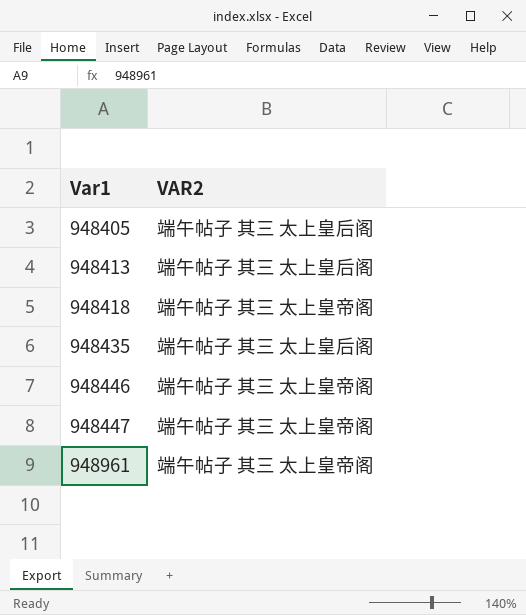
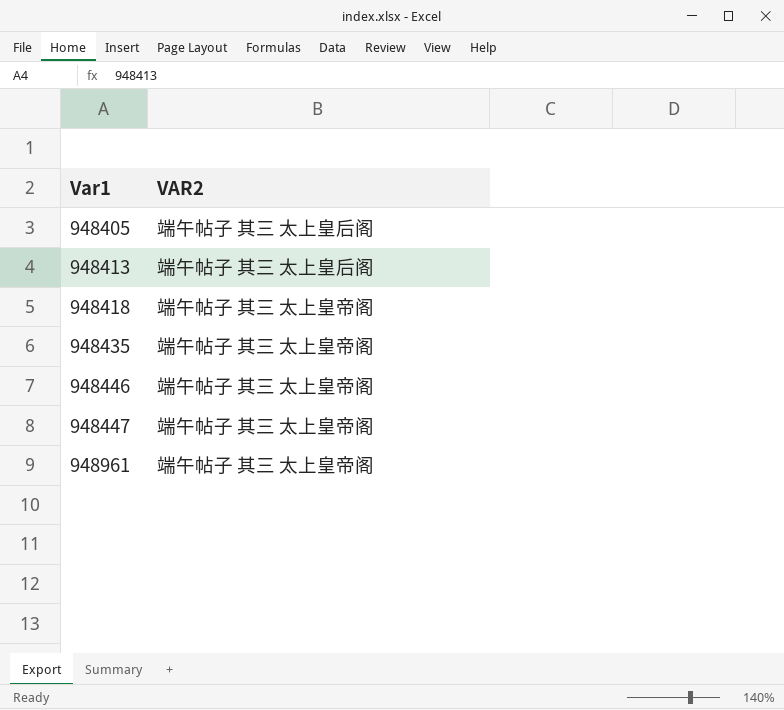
948435 | VAR2: 端午帖子 其三 太上皇后阁 -> 端午帖子 其三 太上皇帝阁

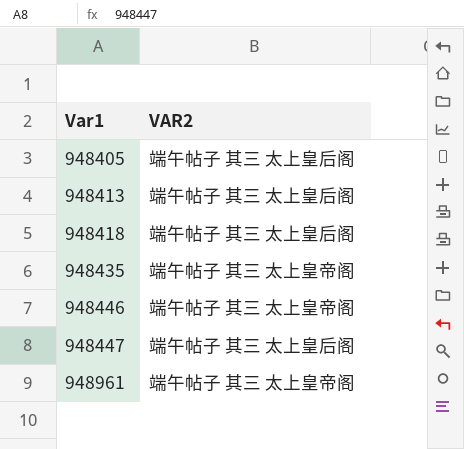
948418 | VAR2: 端午帖子 其三 太上皇帝阁 -> 端午帖子 其三 太上皇后阁
948447 | VAR2: 端午帖子 其三 太上皇帝阁 -> 端午帖子 其三 太上皇后阁

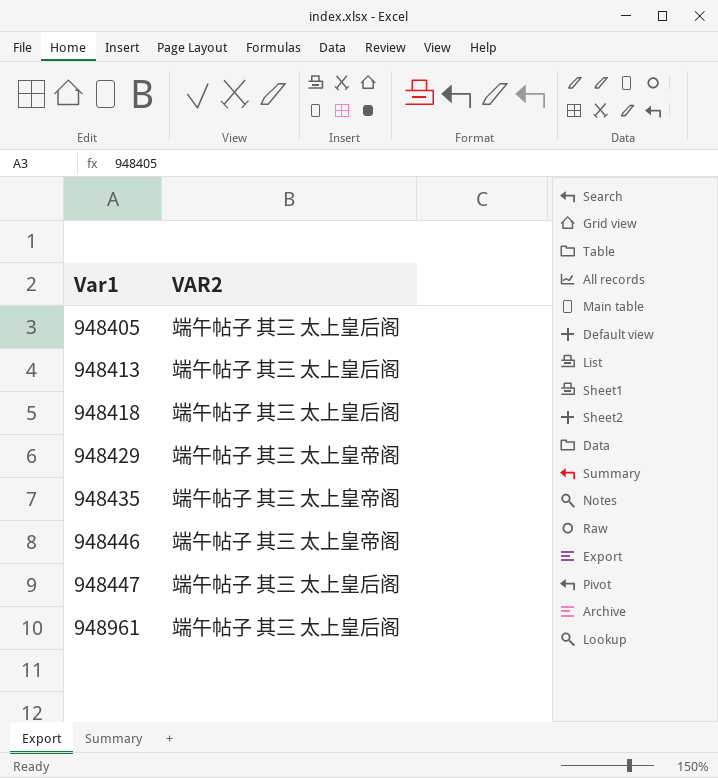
row 948429: none -> 端午帖子 其三 太上皇帝阁
948961 | VAR2: 端午帖子 其三 太上皇帝阁 -> 端午帖子 其三 太上皇后阁

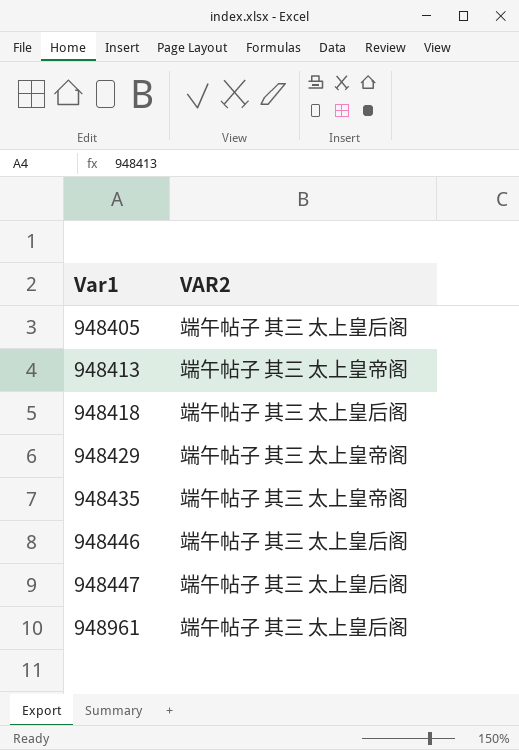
948413 | VAR2: 端午帖子 其三 太上皇后阁 -> 端午帖子 其三 太上皇帝阁
948446 | VAR2: 端午帖子 其三 太上皇帝阁 -> 端午帖子 其三 太上皇后阁

